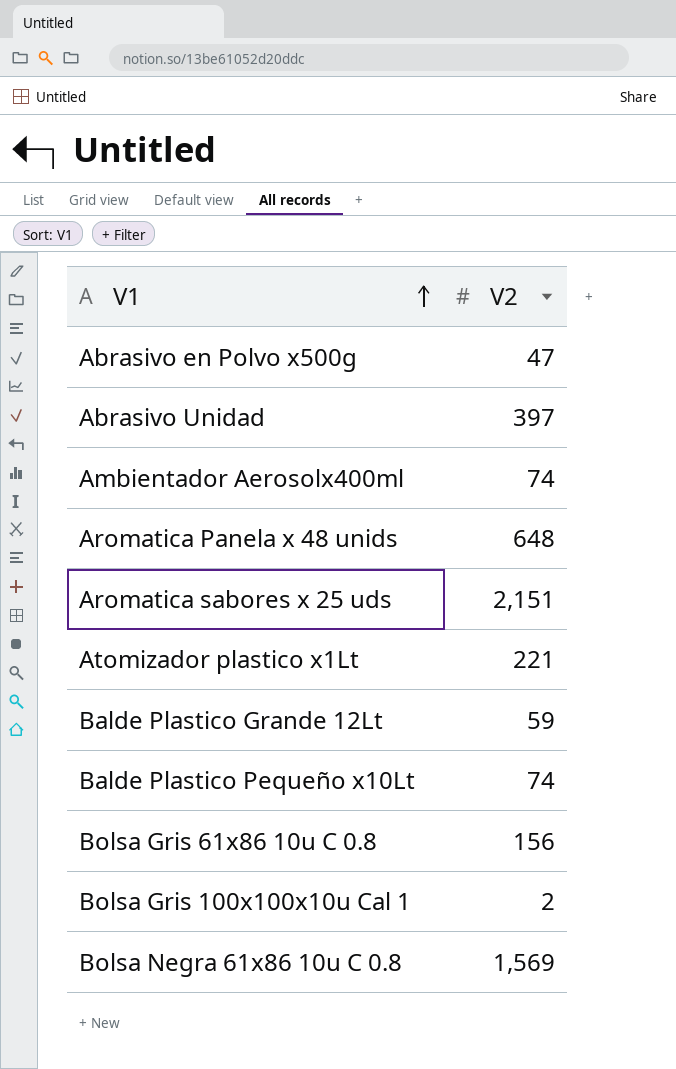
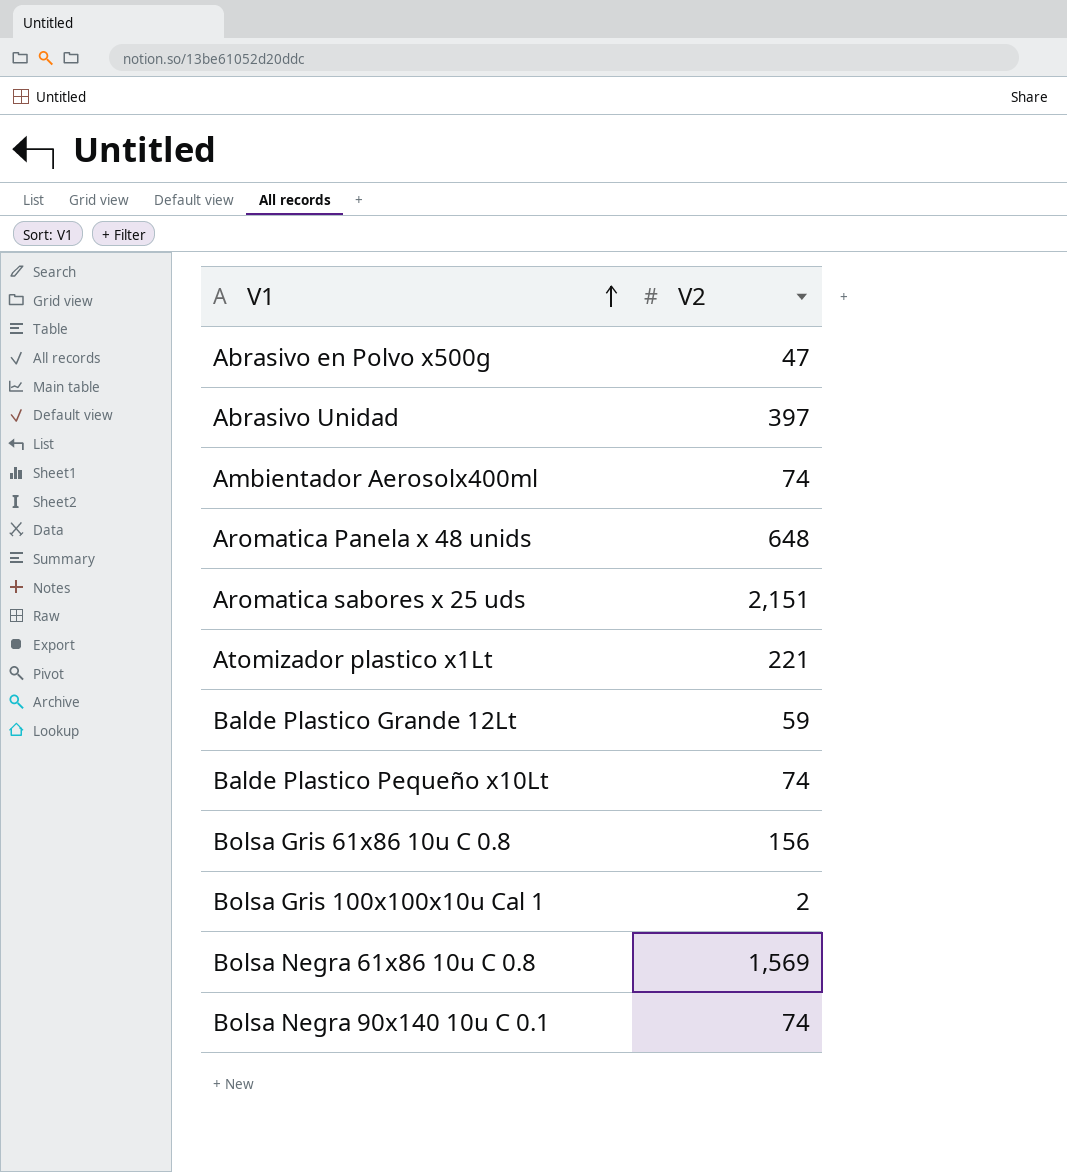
row Bolsa Negra 90x140 10u C 0.1: none -> 74

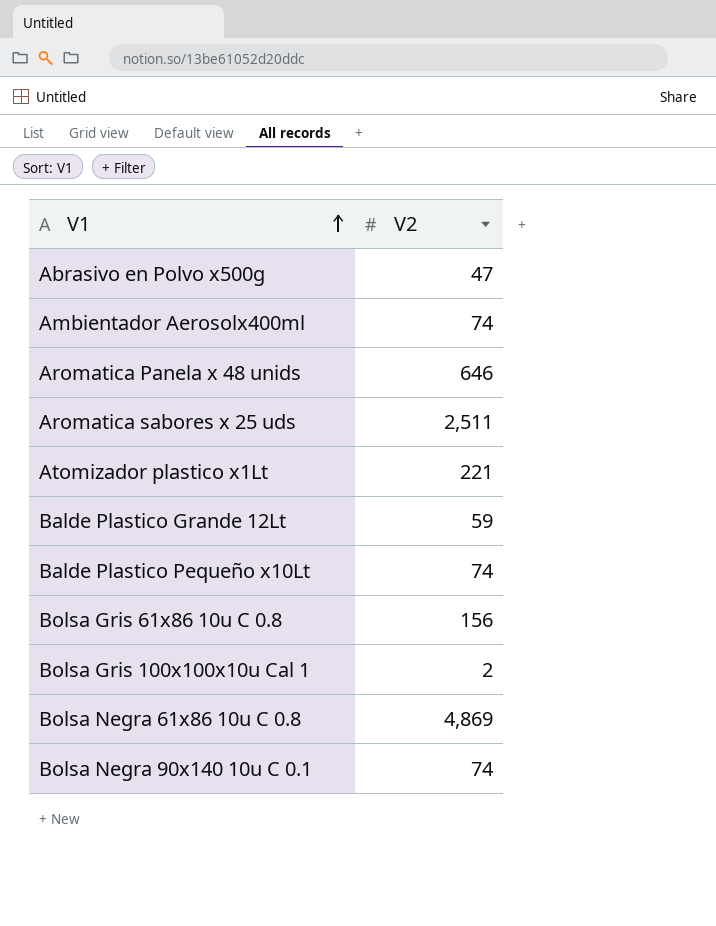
row Abrasivo Unidad: 397 -> none
Aromatica Panela x 48 unids | V2: 648 -> 646
Aromatica sabores x 25 uds | V2: 2,151 -> 2,511
Bolsa Negra 61x86 10u C 0.8 | V2: 1,569 -> 4,869

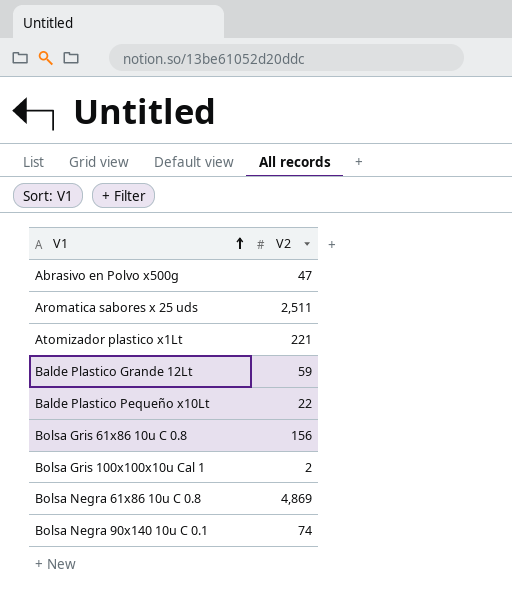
row Ambientador Aerosolx400ml: 74 -> none
row Aromatica Panela x 48 unids: 646 -> none
Balde Plastico Pequeño x10Lt | V2: 74 -> 22

